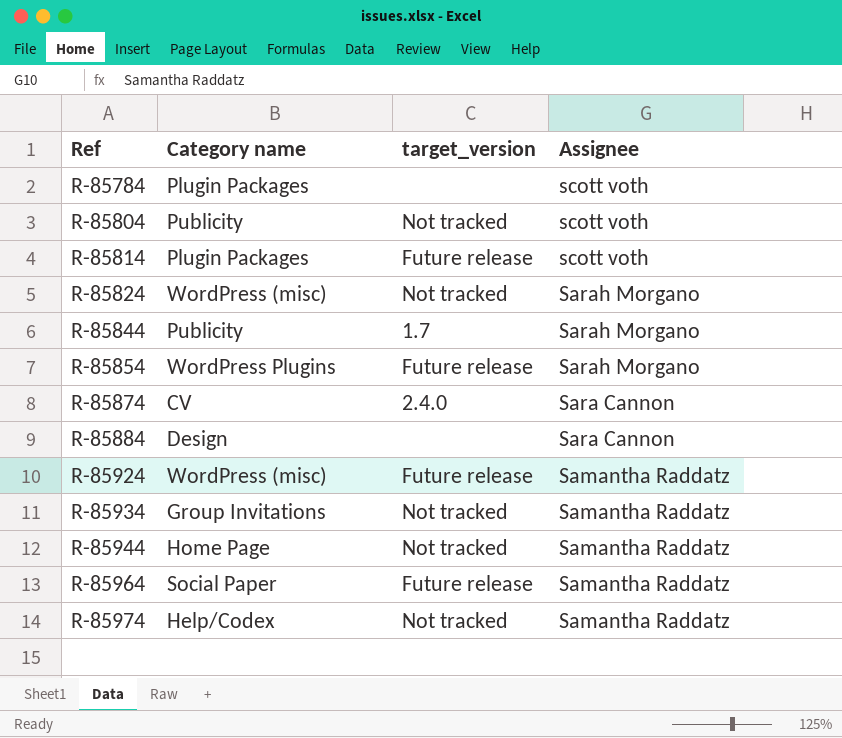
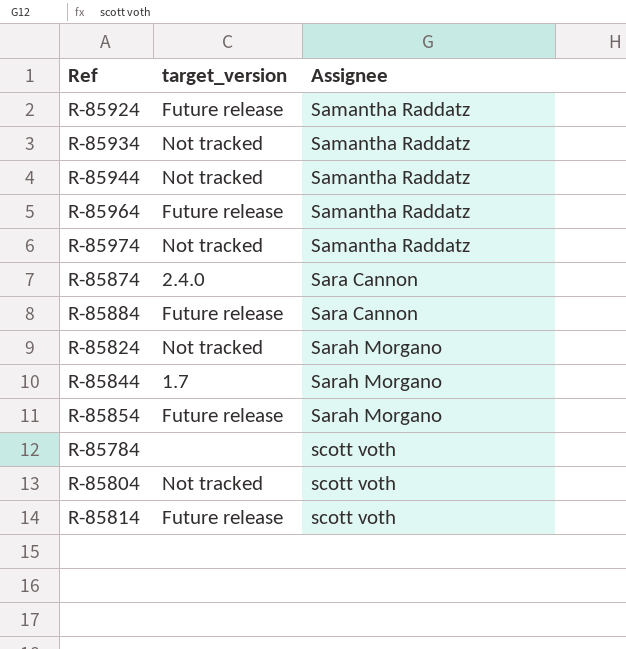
row order: Ref ascending -> Assignee ascending
column Category name | position: 2 -> none
R-85884 | target_version: none -> Future release

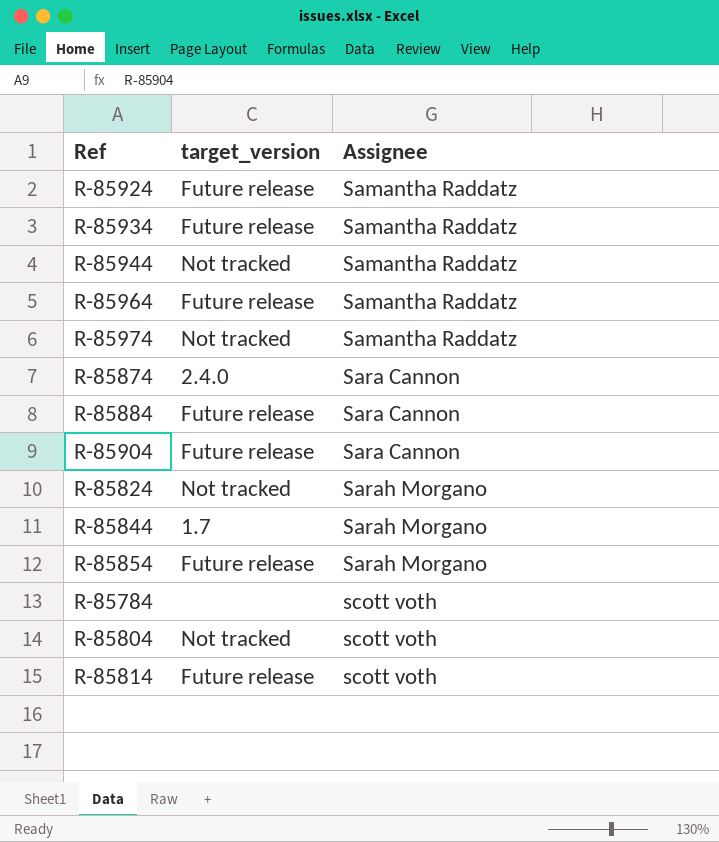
R-85934 | target_version: Not tracked -> Future release
row R-85904: none -> Future release | Sara Cannon

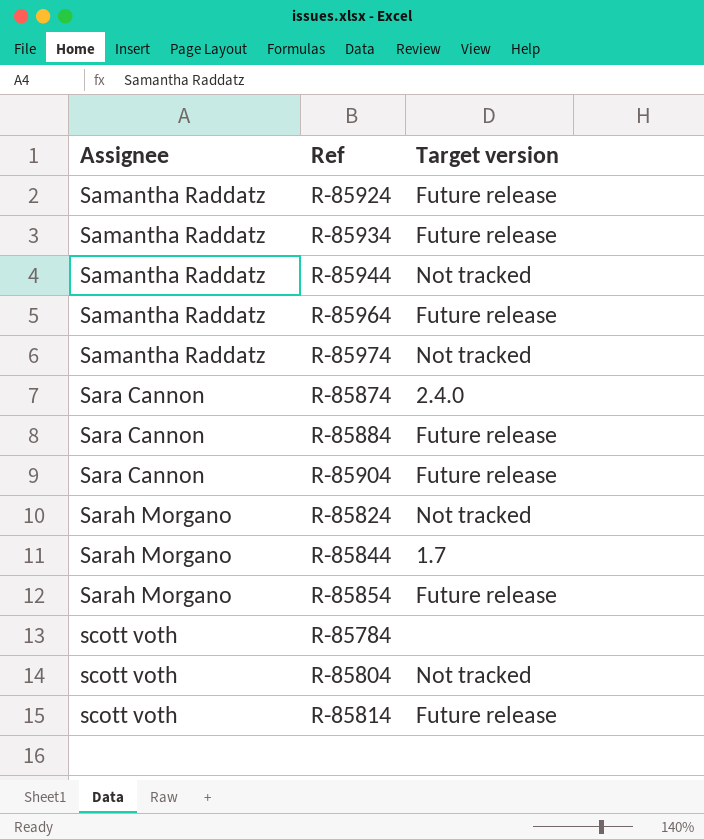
column Assignee | position: 3 -> 1
column name: target_version -> Target version

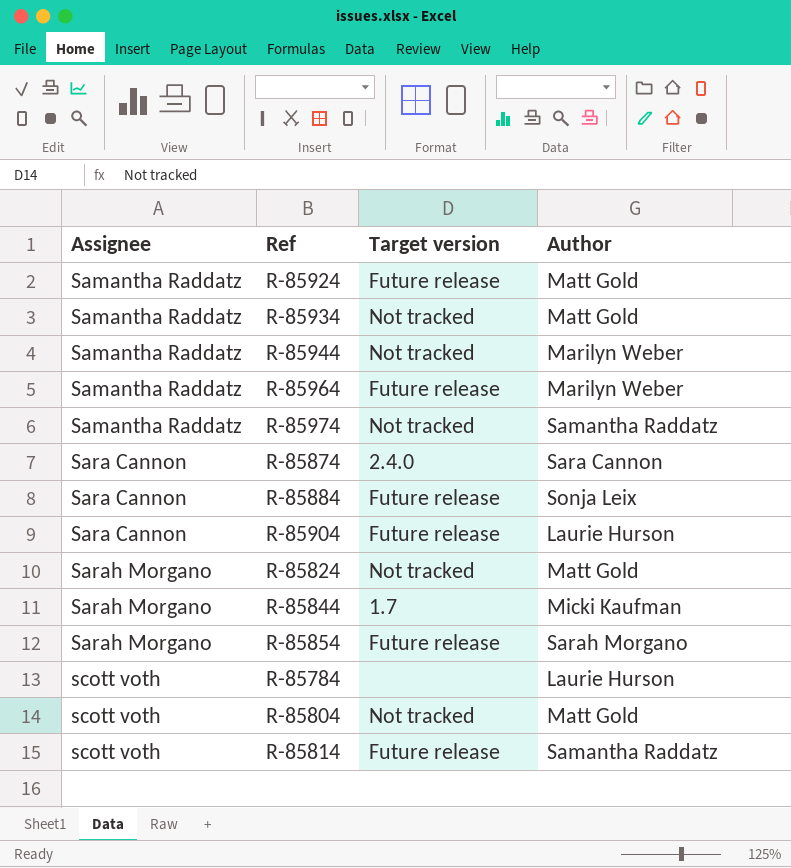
column Author | position: none -> 4
R-85934 | Target version: Future release -> Not tracked

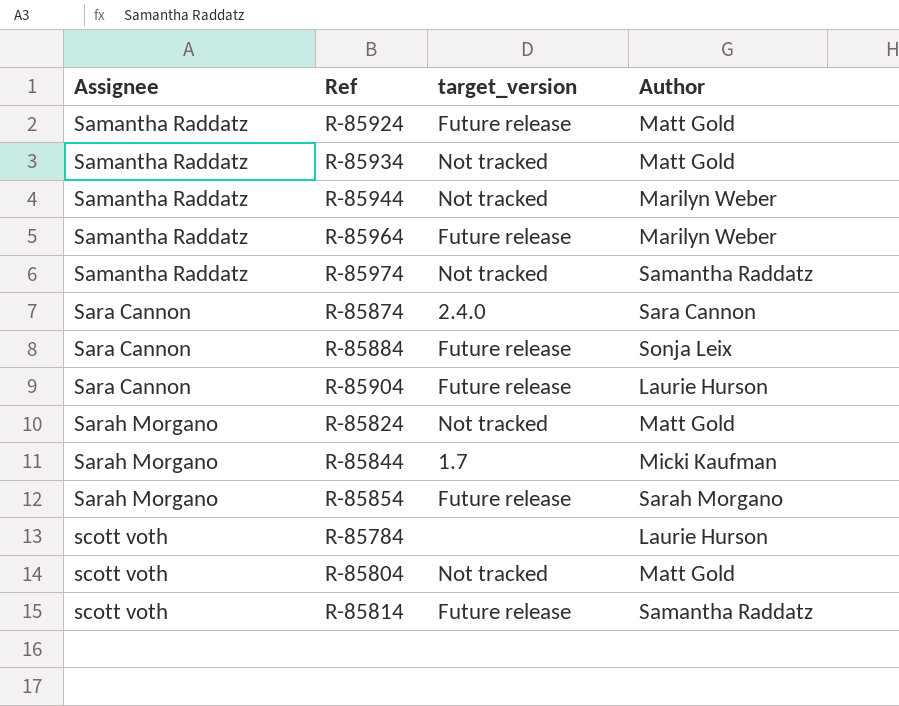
column name: Target version -> target_version

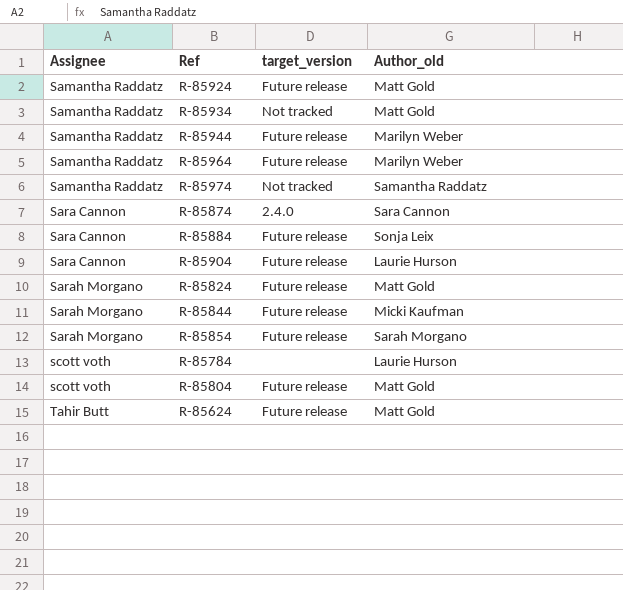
column name: Author -> Author_old
row R-85814: scott voth | Future release | Samantha Raddatz -> none
R-85944 | target_version: Not tracked -> Future release
R-85824 | target_version: Not tracked -> Future release
R-85844 | target_version: 1.7 -> Future release
R-85804 | target_version: Not tracked -> Future release
row R-85624: none -> Tahir Butt | Future release | Matt Gold

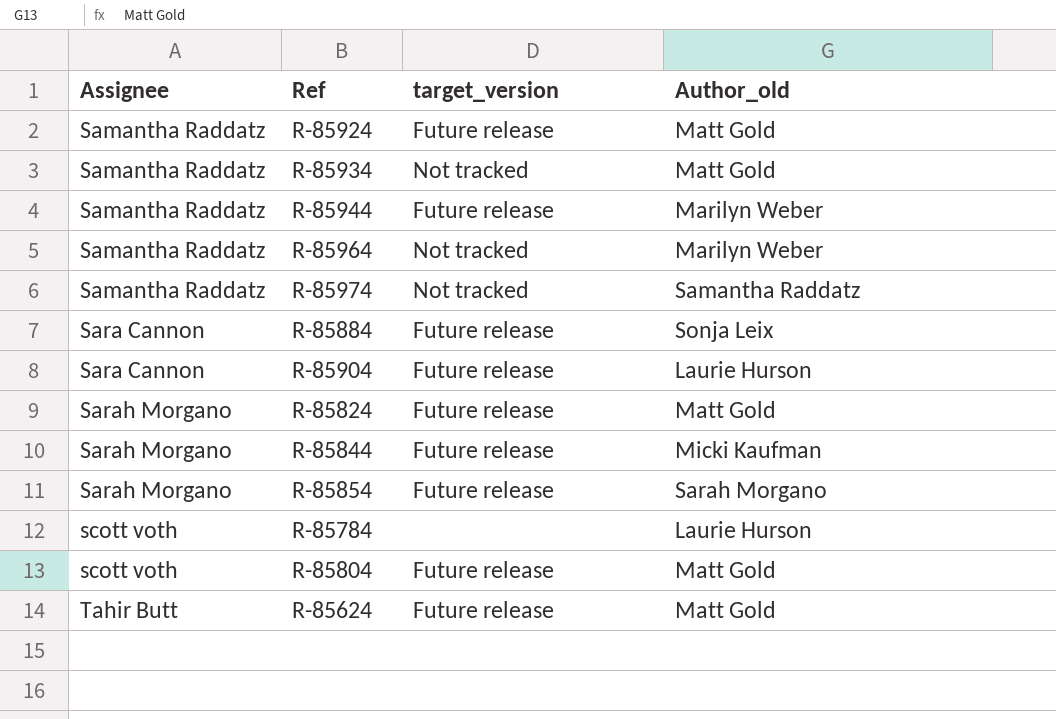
row R-85874: Sara Cannon | 2.4.0 | Sara Cannon -> none
R-85964 | target_version: Future release -> Not tracked

